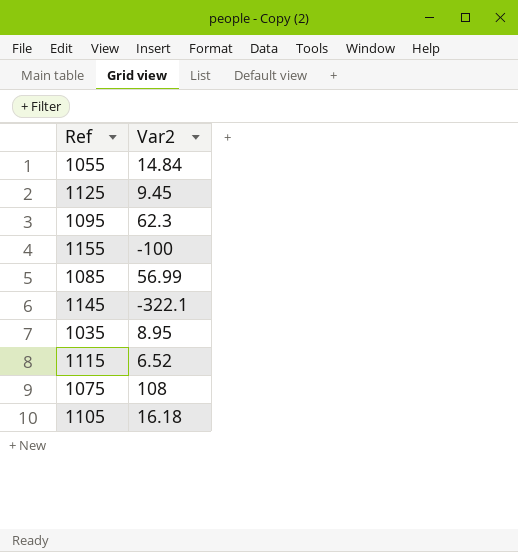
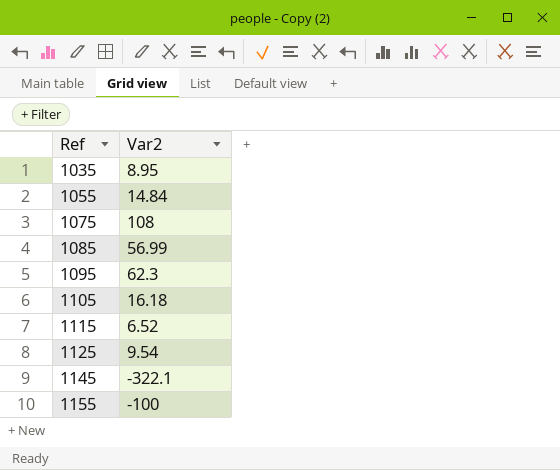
row order: none -> Ref ascending
1125 | Var2: 9.45 -> 9.54

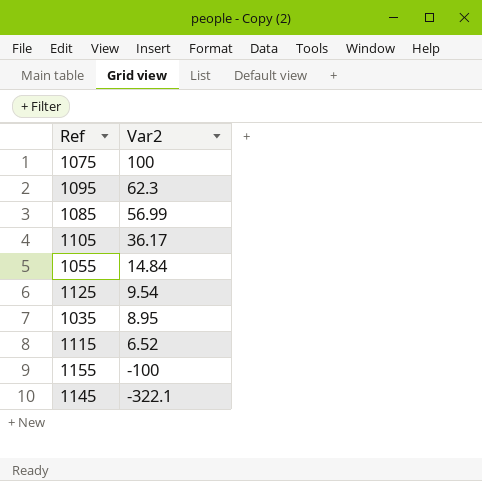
row order: Ref ascending -> Var2 descending
1075 | Var2: 108 -> 100
1105 | Var2: 16.18 -> 36.17

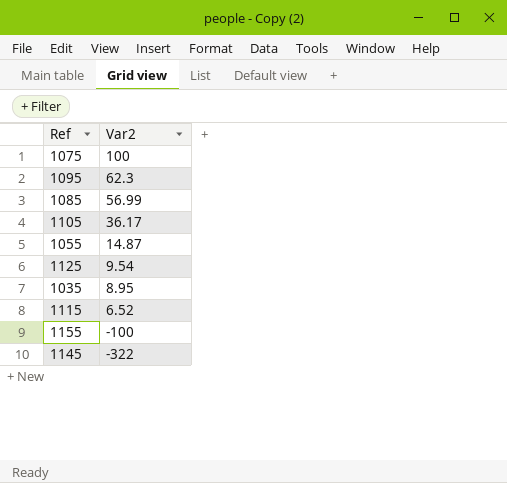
1055 | Var2: 14.84 -> 14.87
1145 | Var2: -322.1 -> -322

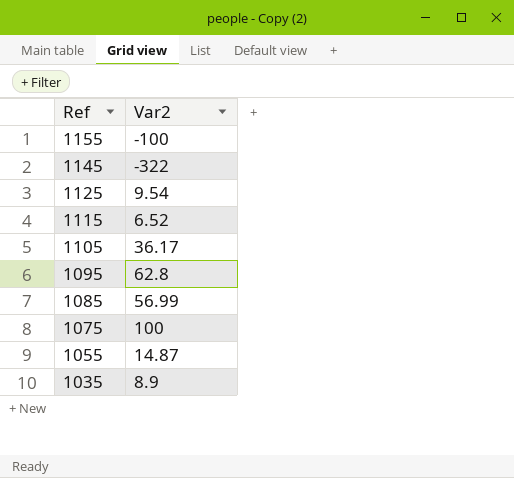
row order: Var2 descending -> Ref descending
1095 | Var2: 62.3 -> 62.8
1035 | Var2: 8.95 -> 8.9

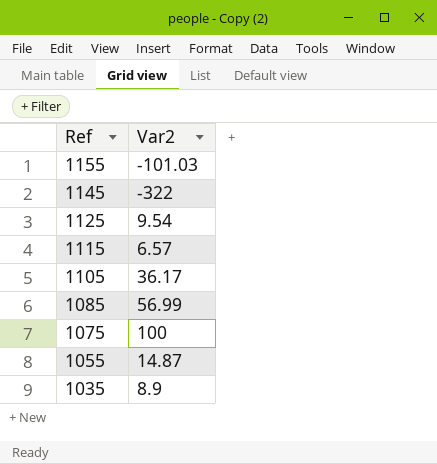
row 1095: 62.8 -> none
1155 | Var2: -100 -> -101.03
1115 | Var2: 6.52 -> 6.57

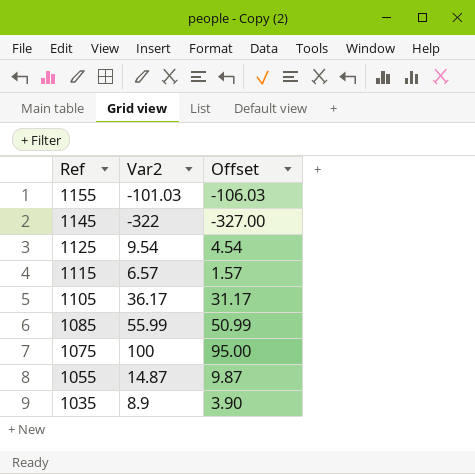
column Offset | formula: none -> [Var2] - 5
1085 | Var2: 56.99 -> 55.99

